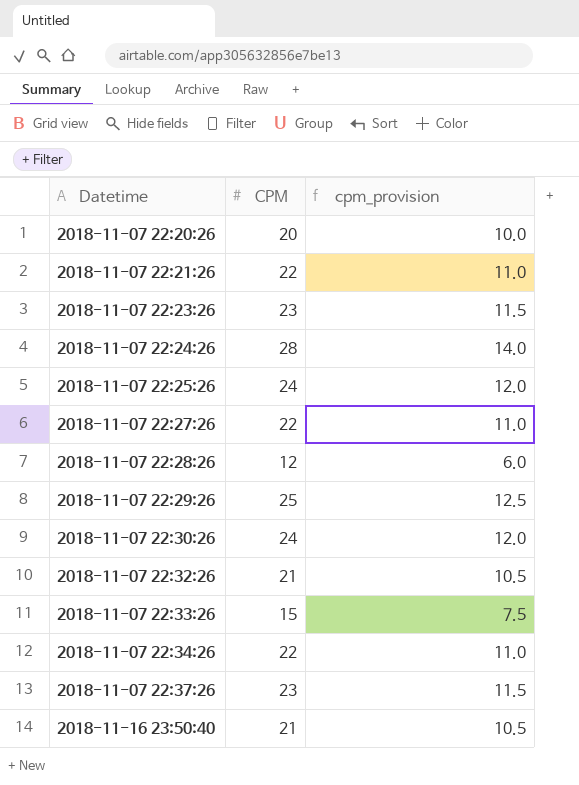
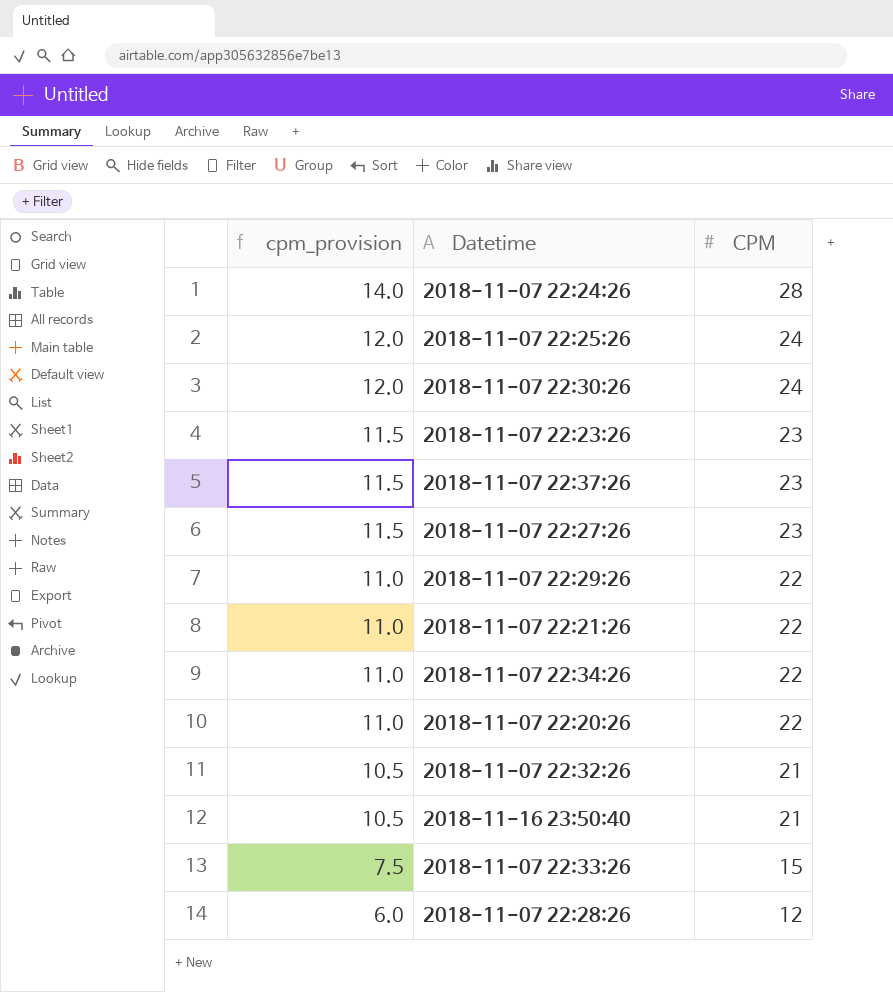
row order: Datetime ascending -> cpm_provision descending
column cpm_provision | position: 3 -> 1
2018-11-07 22:27:26 | cpm_provision: 11.0 -> 11.5
2018-11-07 22:27:26 | CPM: 22 -> 23
2018-11-07 22:29:26 | cpm_provision: 12.5 -> 11.0
2018-11-07 22:29:26 | CPM: 25 -> 22
2018-11-07 22:20:26 | cpm_provision: 10.0 -> 11.0
2018-11-07 22:20:26 | CPM: 20 -> 22

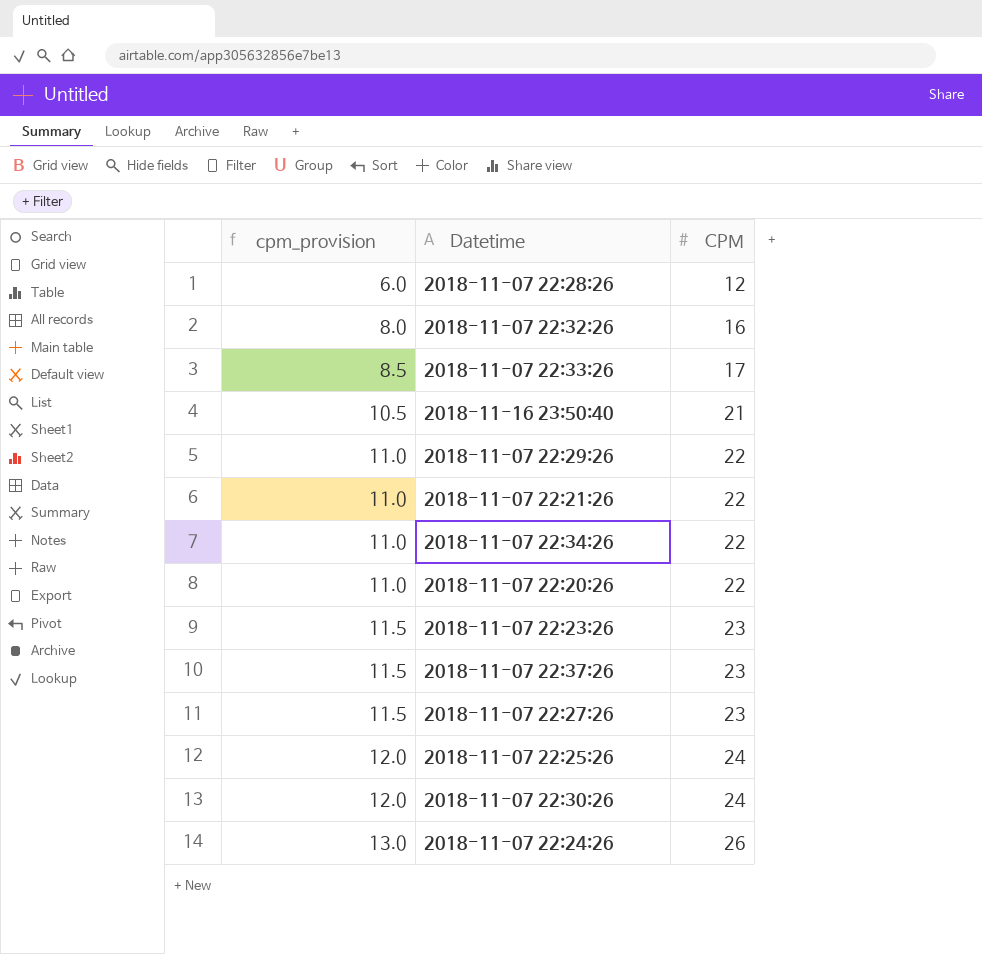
row order: cpm_provision descending -> cpm_provision ascending
2018-11-07 22:32:26 | cpm_provision: 10.5 -> 8.0
2018-11-07 22:32:26 | CPM: 21 -> 16
2018-11-07 22:33:26 | cpm_provision: 7.5 -> 8.5
2018-11-07 22:33:26 | CPM: 15 -> 17
2018-11-07 22:24:26 | cpm_provision: 14.0 -> 13.0
2018-11-07 22:24:26 | CPM: 28 -> 26

